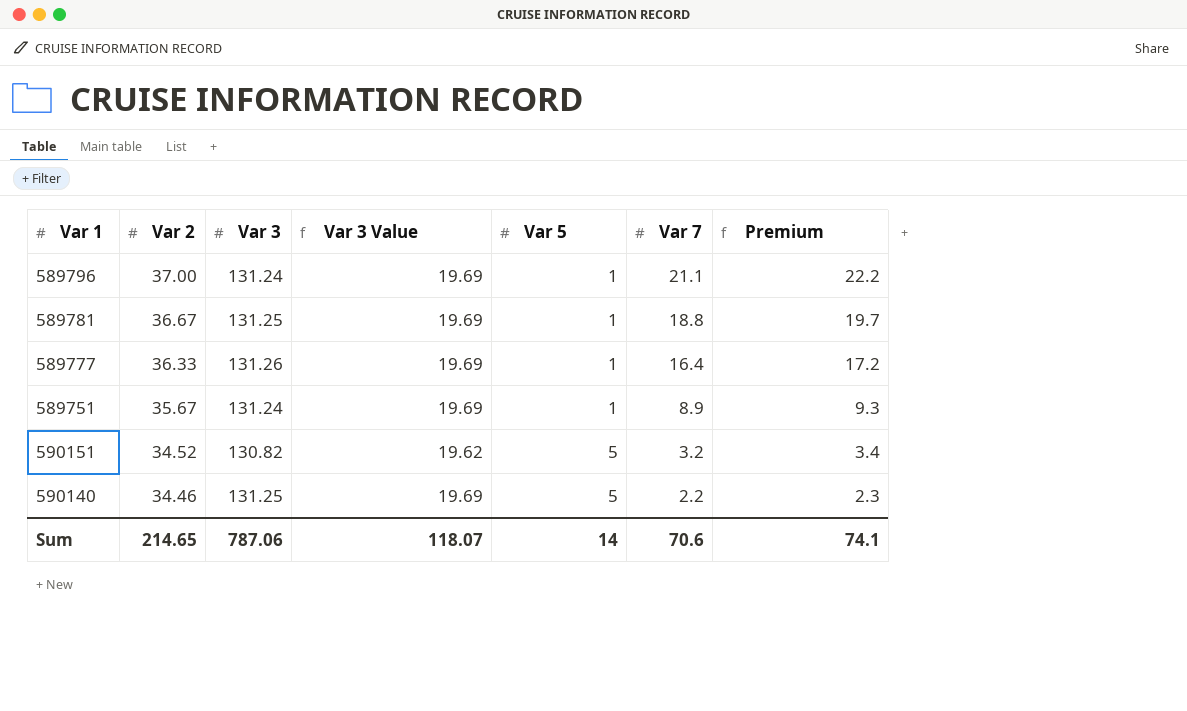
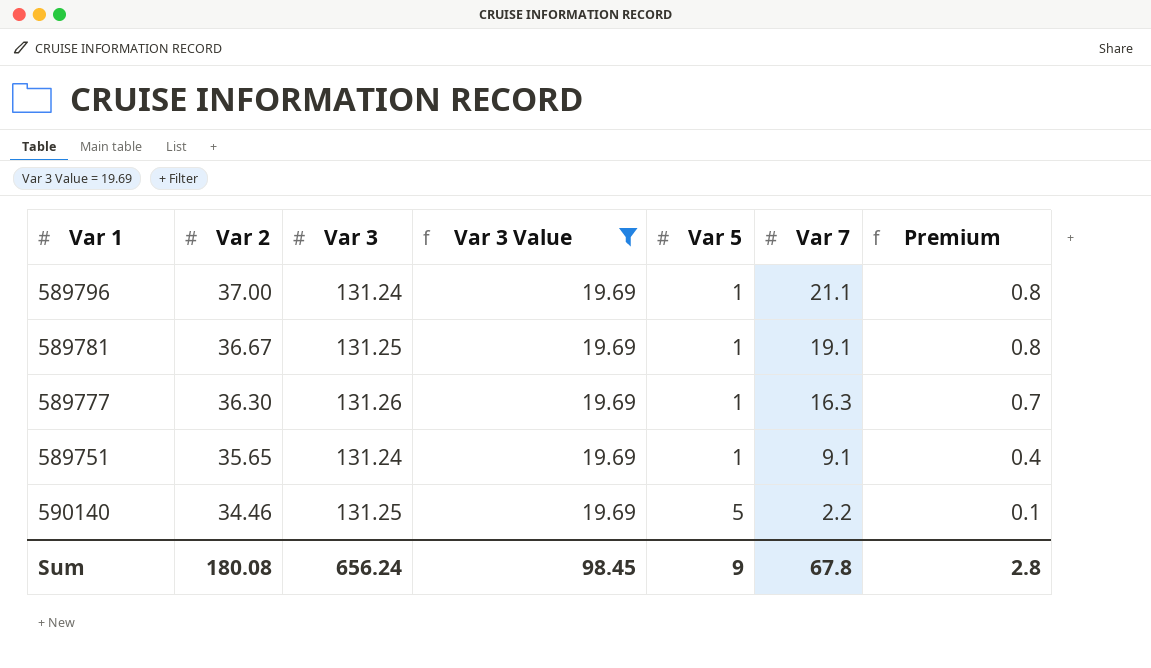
filter: none -> Var 3 Value = 19.69
column Premium | formula: [Var 7] * 1.05 -> [Var 7] * 0.04
589781 | Var 7: 18.8 -> 19.1
589777 | Var 2: 36.33 -> 36.30
589777 | Var 7: 16.4 -> 16.3
589751 | Var 2: 35.67 -> 35.65
589751 | Var 7: 8.9 -> 9.1
Sum | Var 2: 214.65 -> 180.08
Sum | Var 3: 787.06 -> 656.24
Sum | Var 3 Value: 118.07 -> 98.45
Sum | Var 5: 14 -> 9
Sum | Var 7: 70.6 -> 67.8
Sum | Premium: 74.1 -> 2.8

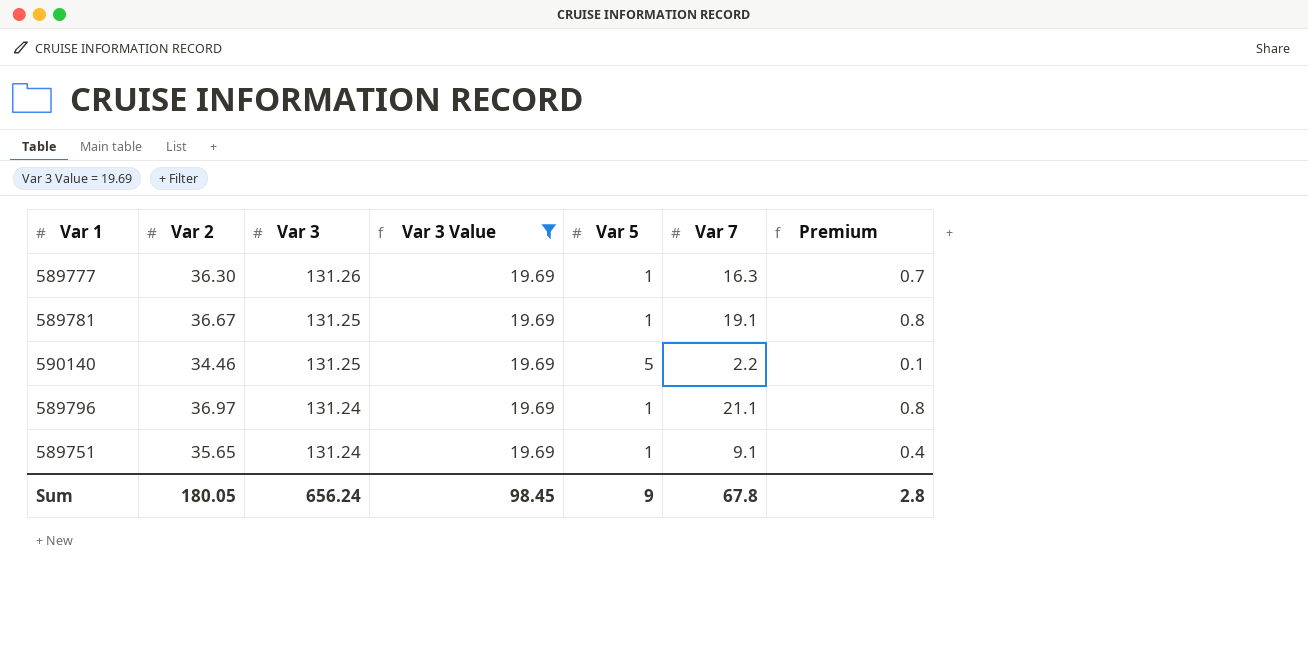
row order: Var 2 descending -> Var 3 descending
589796 | Var 2: 37.00 -> 36.97
Sum | Var 2: 180.08 -> 180.05

